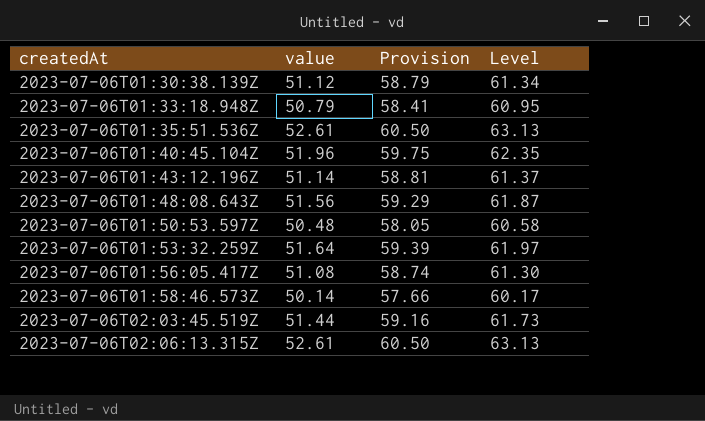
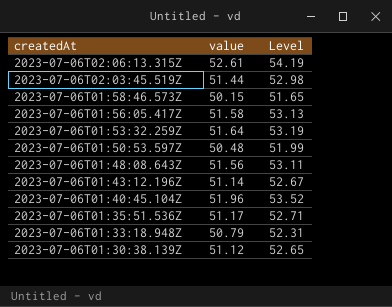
row order: createdAt ascending -> createdAt descending
column Provision | formula: [value] * 1.15 -> none
column Level | formula: [value] * 1.2 -> [value] * 1.03
2023-07-06T01:58:46.573Z | value: 50.14 -> 50.15
2023-07-06T01:56:05.417Z | value: 51.08 -> 51.58
2023-07-06T01:35:51.536Z | value: 52.61 -> 51.17

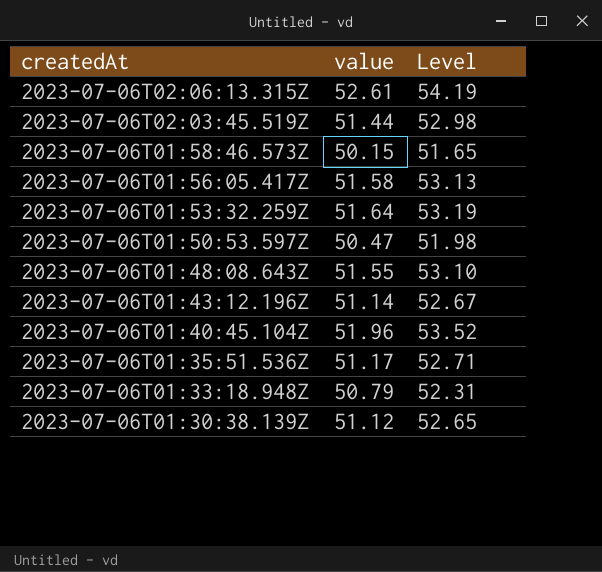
2023-07-06T01:50:53.597Z | value: 50.48 -> 50.47
2023-07-06T01:50:53.597Z | Level: 51.99 -> 51.98
2023-07-06T01:48:08.643Z | value: 51.56 -> 51.55
2023-07-06T01:48:08.643Z | Level: 53.11 -> 53.10

